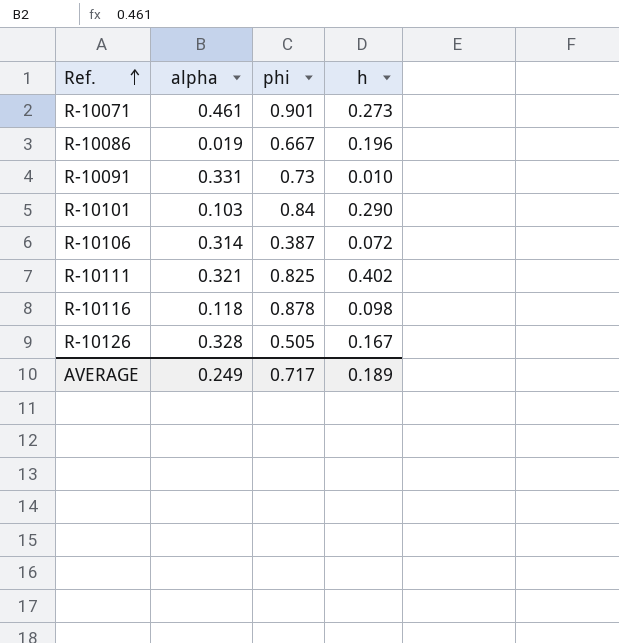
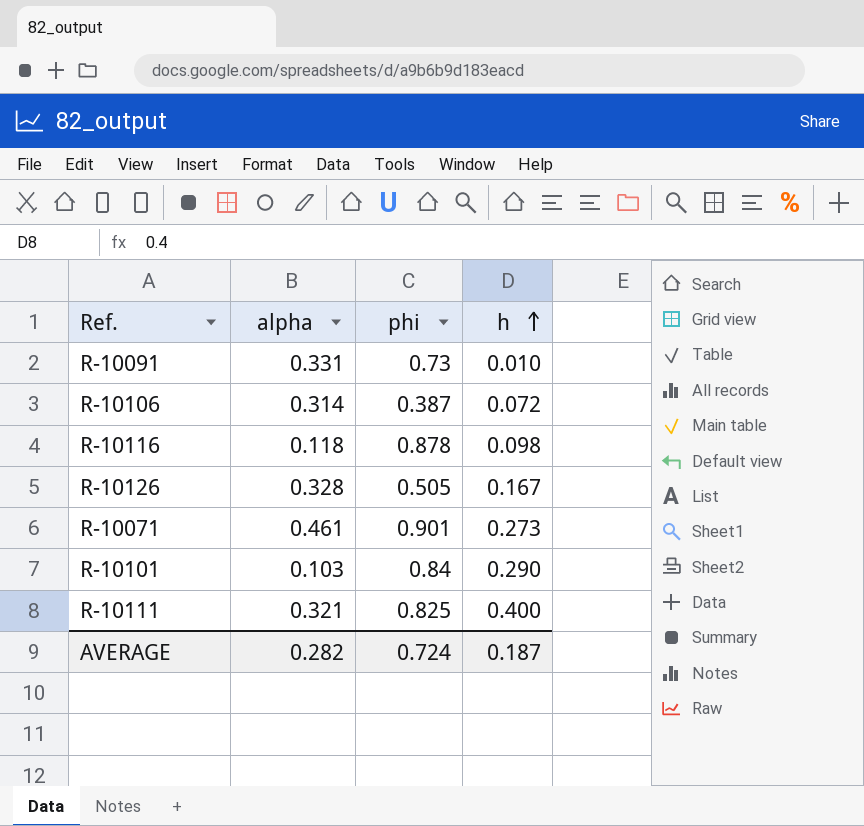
row order: Ref. ascending -> h ascending
row R-10086: 0.019 | 0.667 | 0.196 -> none
R-10111 | h: 0.402 -> 0.400
AVERAGE | alpha: 0.249 -> 0.282
AVERAGE | phi: 0.717 -> 0.724
AVERAGE | h: 0.189 -> 0.187

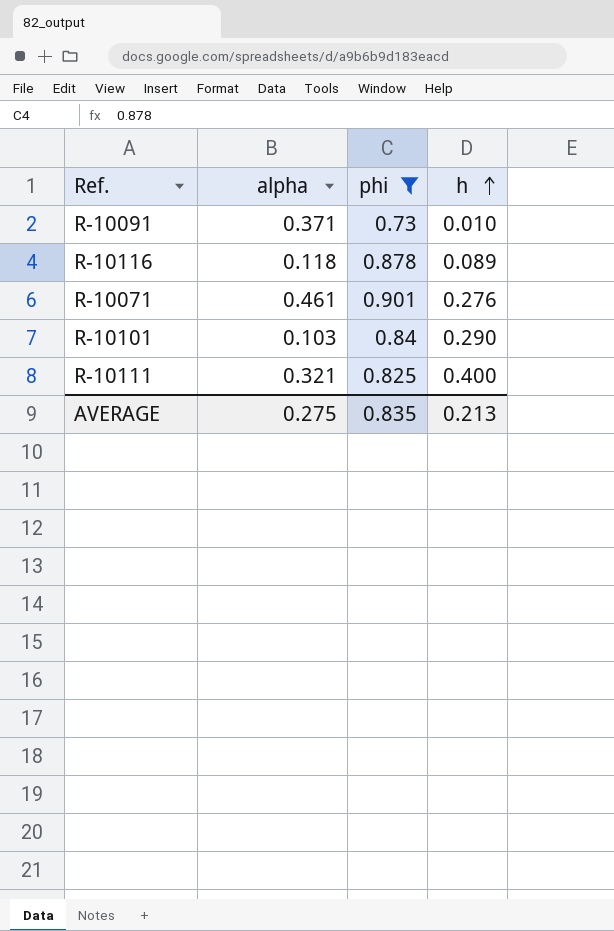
filter: none -> phi >= 0.73
R-10091 | alpha: 0.331 -> 0.371
R-10116 | h: 0.098 -> 0.089
R-10071 | h: 0.273 -> 0.276
AVERAGE | alpha: 0.282 -> 0.275
AVERAGE | phi: 0.724 -> 0.835
AVERAGE | h: 0.187 -> 0.213

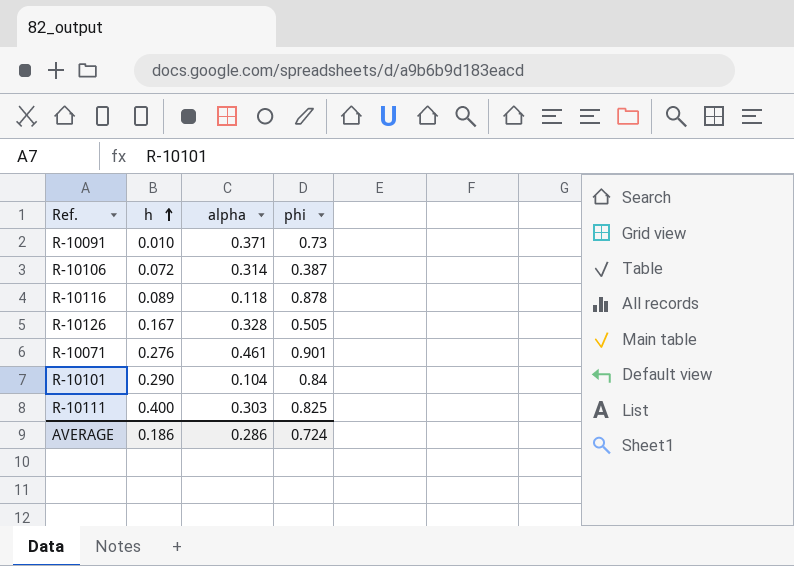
filter: phi >= 0.73 -> none
column h | position: 4 -> 2
R-10101 | alpha: 0.103 -> 0.104
R-10111 | alpha: 0.321 -> 0.303
AVERAGE | h: 0.213 -> 0.186
AVERAGE | alpha: 0.275 -> 0.286
AVERAGE | phi: 0.835 -> 0.724

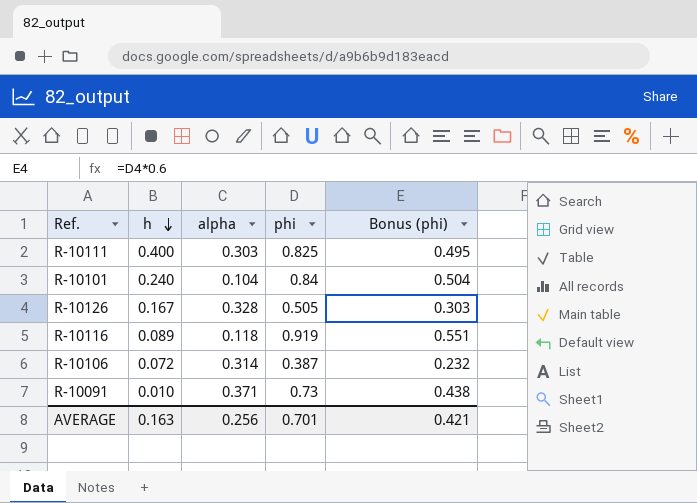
row order: h ascending -> h descending
column Bonus (phi) | formula: none -> [phi] * 0.6
row R-10071: 0.276 | 0.461 | 0.901 -> none
R-10101 | h: 0.290 -> 0.240
R-10116 | phi: 0.878 -> 0.919
AVERAGE | h: 0.186 -> 0.163
AVERAGE | alpha: 0.286 -> 0.256
AVERAGE | phi: 0.724 -> 0.701

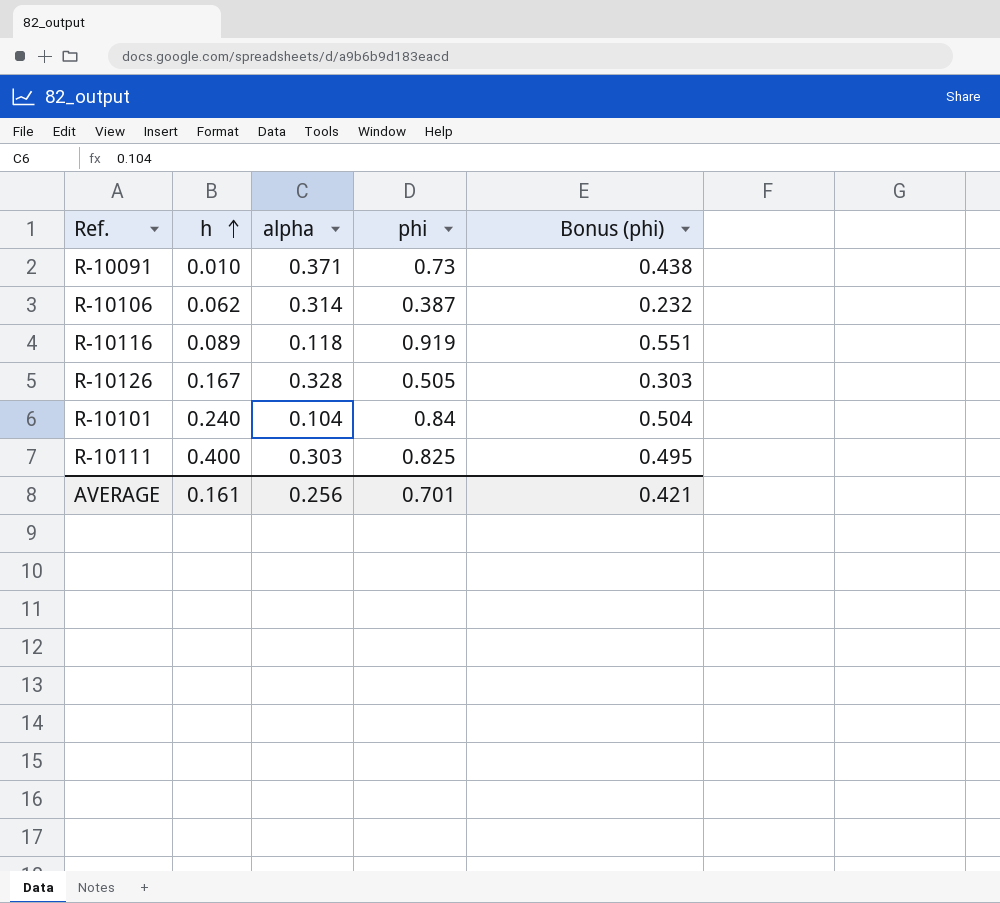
row order: h descending -> h ascending
R-10106 | h: 0.072 -> 0.062
AVERAGE | h: 0.163 -> 0.161

